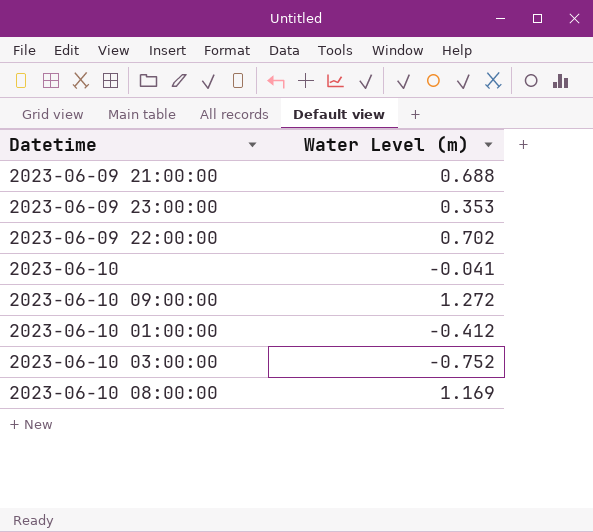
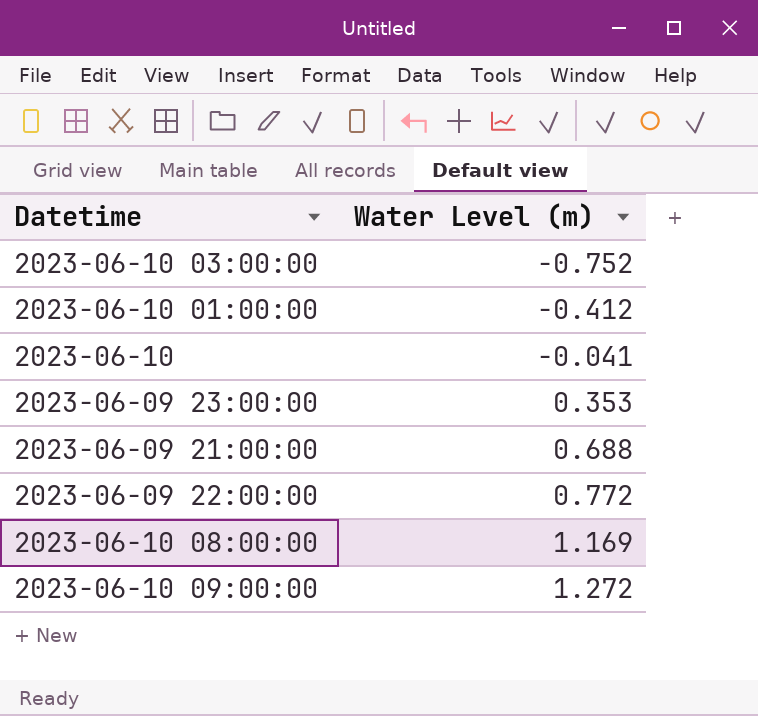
row order: none -> Water Level (m) ascending
2023-06-09 22:00:00 | Water Level (m): 0.702 -> 0.772

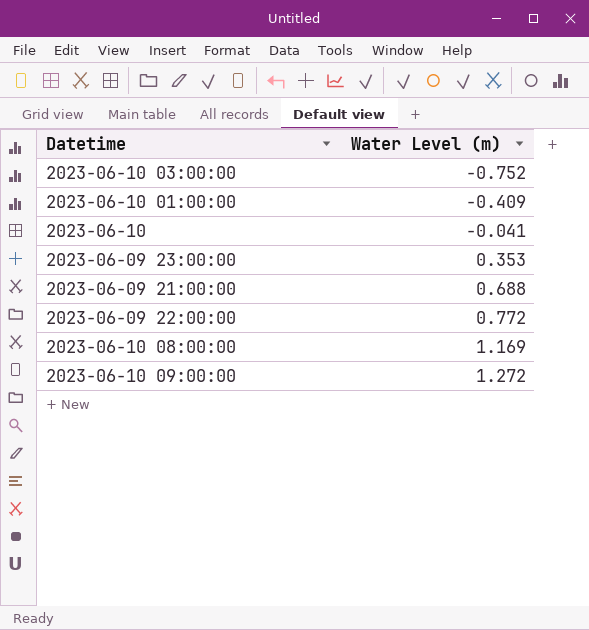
2023-06-10 01:00:00 | Water Level (m): -0.412 -> -0.409

